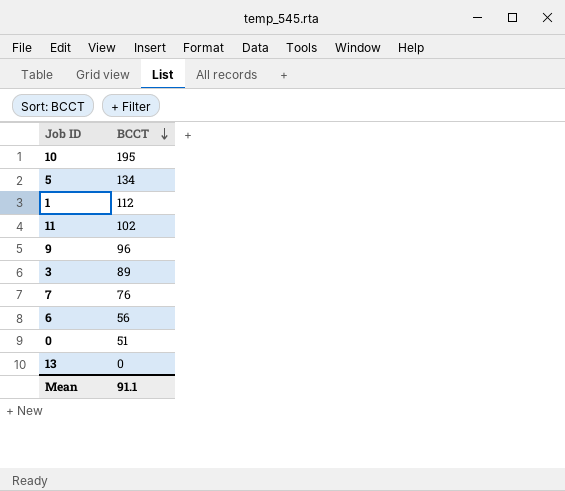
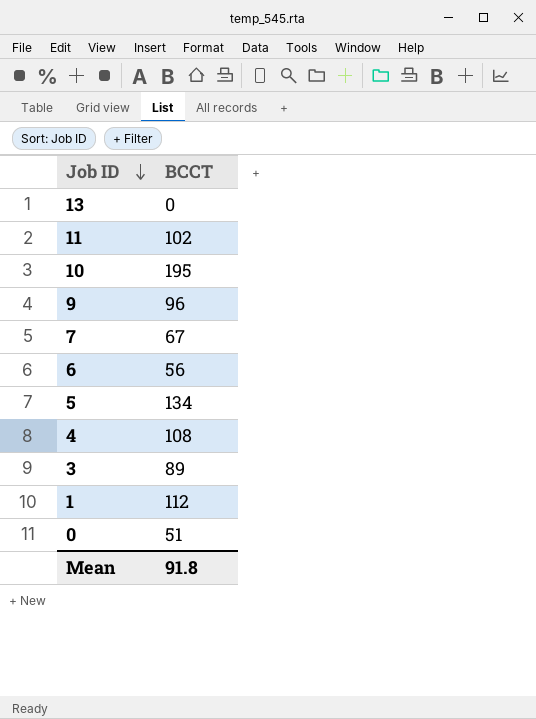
row order: BCCT descending -> Job ID descending
7 | BCCT: 76 -> 67
row 4: none -> 108
Mean | BCCT: 91.1 -> 91.8

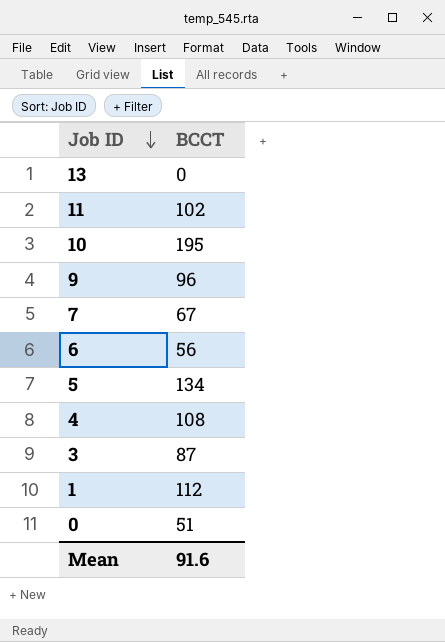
3 | BCCT: 89 -> 87
Mean | BCCT: 91.8 -> 91.6

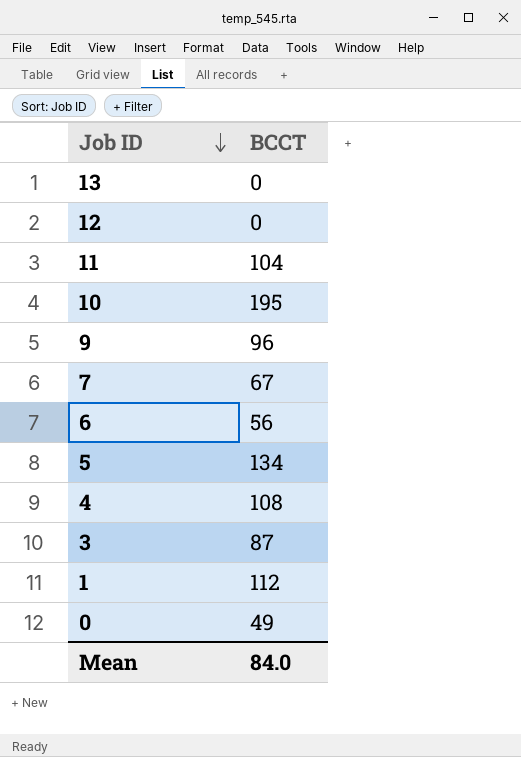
row 12: none -> 0
11 | BCCT: 102 -> 104
0 | BCCT: 51 -> 49
Mean | BCCT: 91.6 -> 84.0

